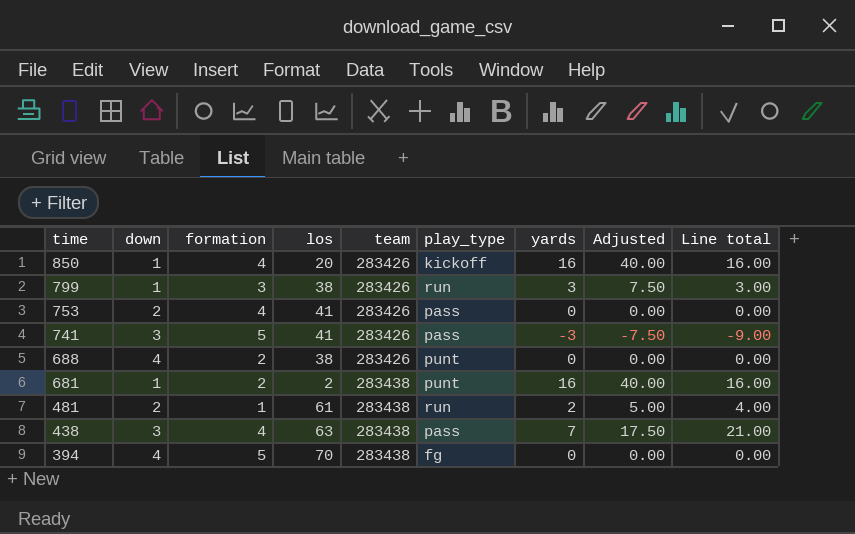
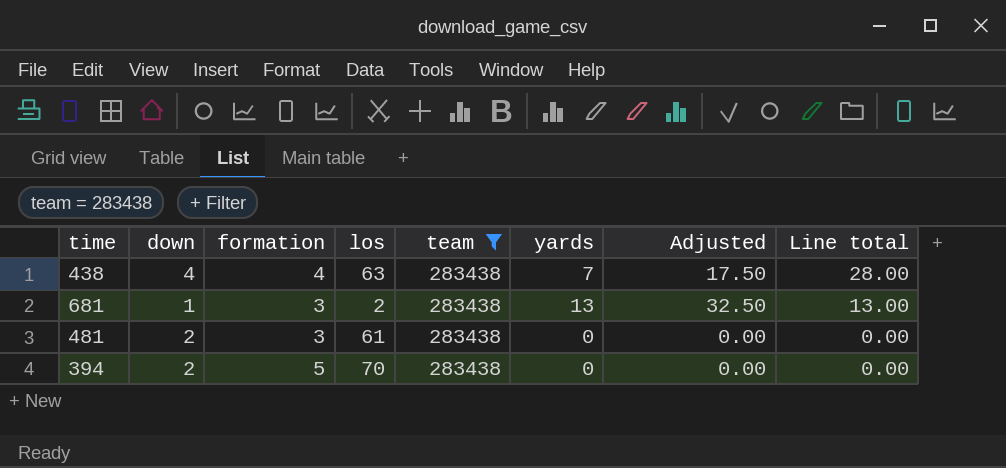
filter: none -> team = 283438
row order: time descending -> Line total descending
column play_type | position: 6 -> none
438 | down: 3 -> 4
438 | Line total: 21.00 -> 28.00
681 | formation: 2 -> 3
681 | yards: 16 -> 13
681 | Adjusted: 40.00 -> 32.50
681 | Line total: 16.00 -> 13.00
481 | formation: 1 -> 3
481 | yards: 2 -> 0
481 | Adjusted: 5.00 -> 0.00
481 | Line total: 4.00 -> 0.00
394 | down: 4 -> 2

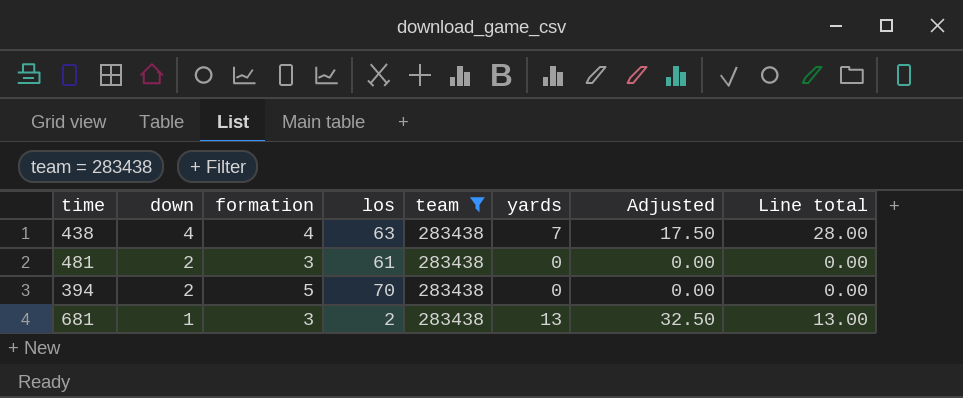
row order: Line total descending -> down descending

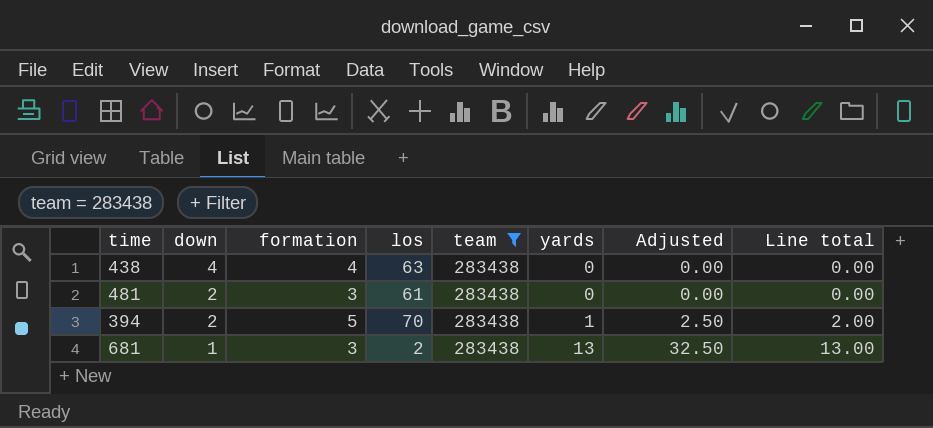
438 | yards: 7 -> 0
438 | Adjusted: 17.50 -> 0.00
438 | Line total: 28.00 -> 0.00
394 | yards: 0 -> 1
394 | Adjusted: 0.00 -> 2.50
394 | Line total: 0.00 -> 2.00

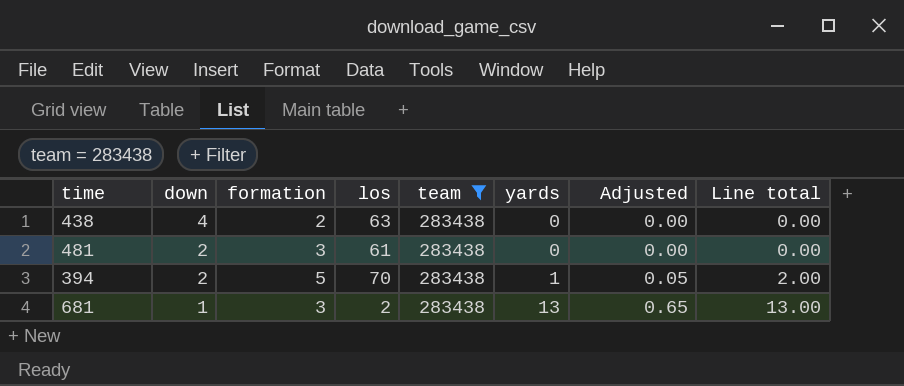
column Adjusted | formula: [yards] * 2.5 -> [yards] * 0.05
438 | formation: 4 -> 2

